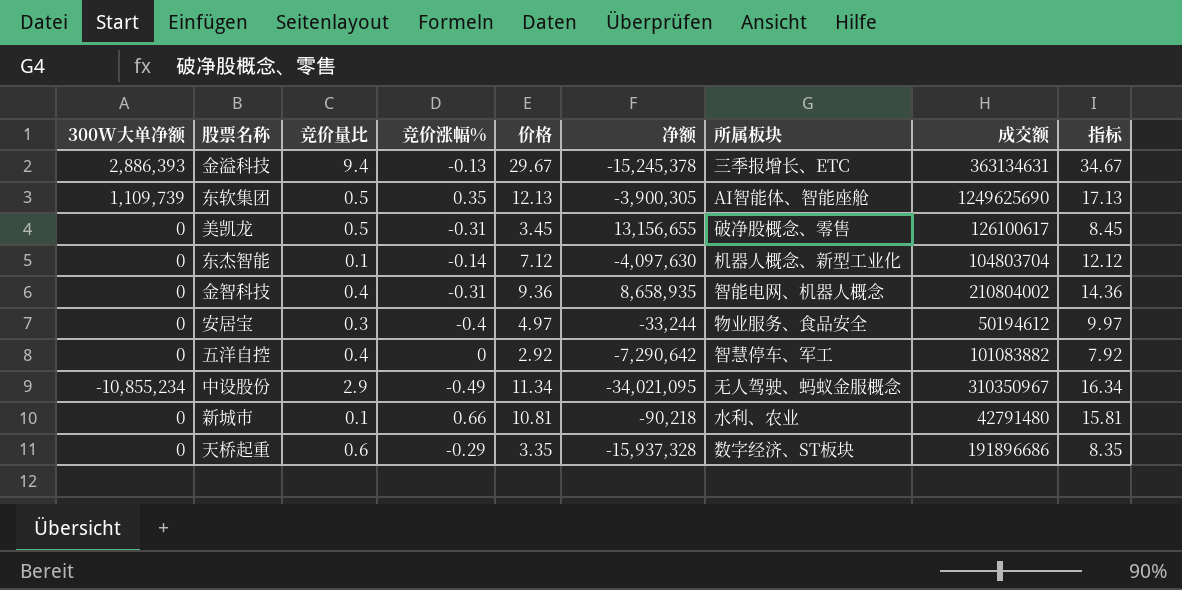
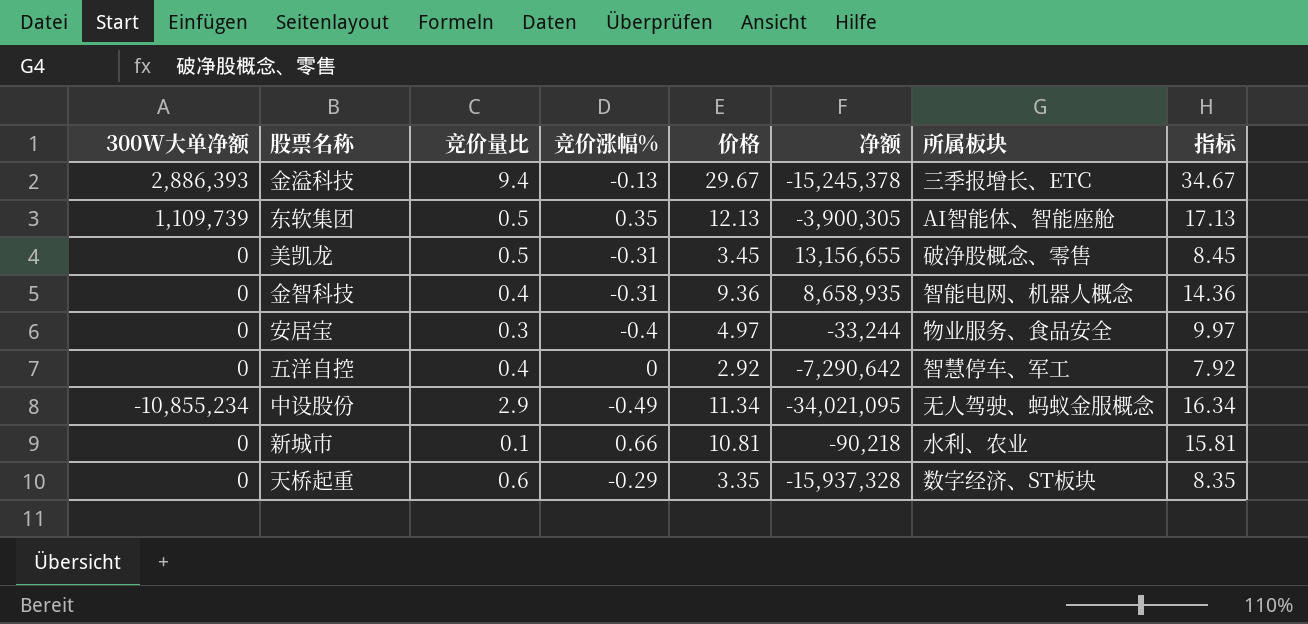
column 成交额 | position: 8 -> none
row 东杰智能: 0 | 0.1 | -0.14 | 7.12 | -4,097,630 | 机器人概念、新型工业化 | 104803704 | 12.12 -> none

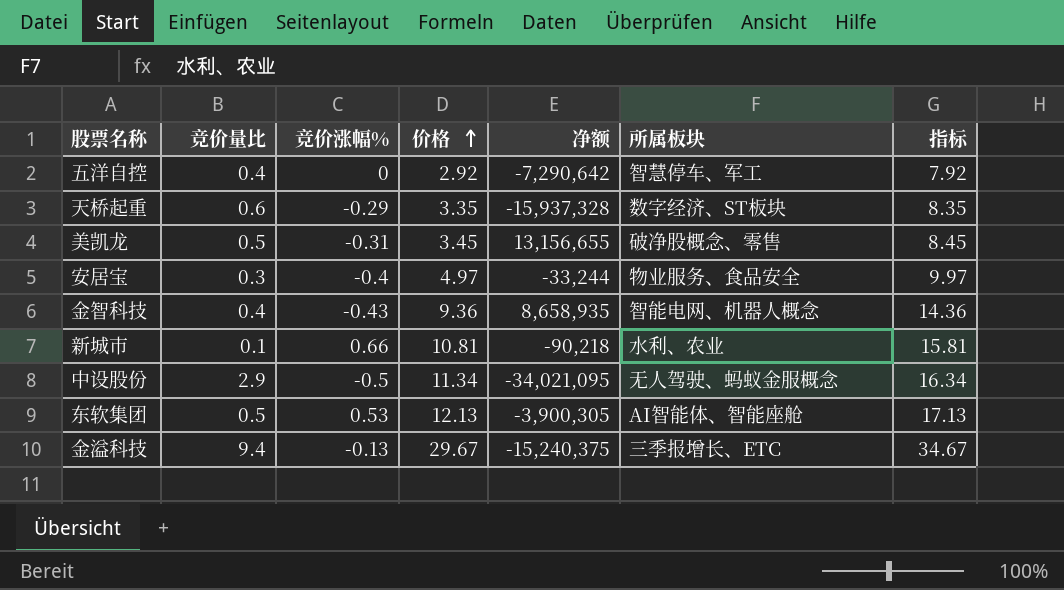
row order: none -> 价格 ascending
column 300W大单净额 | position: 1 -> none
金智科技 | 竞价涨幅%: -0.31 -> -0.43
中设股份 | 竞价涨幅%: -0.49 -> -0.5
东软集团 | 竞价涨幅%: 0.35 -> 0.53
金溢科技 | 净额: -15,245,378 -> -15,240,375

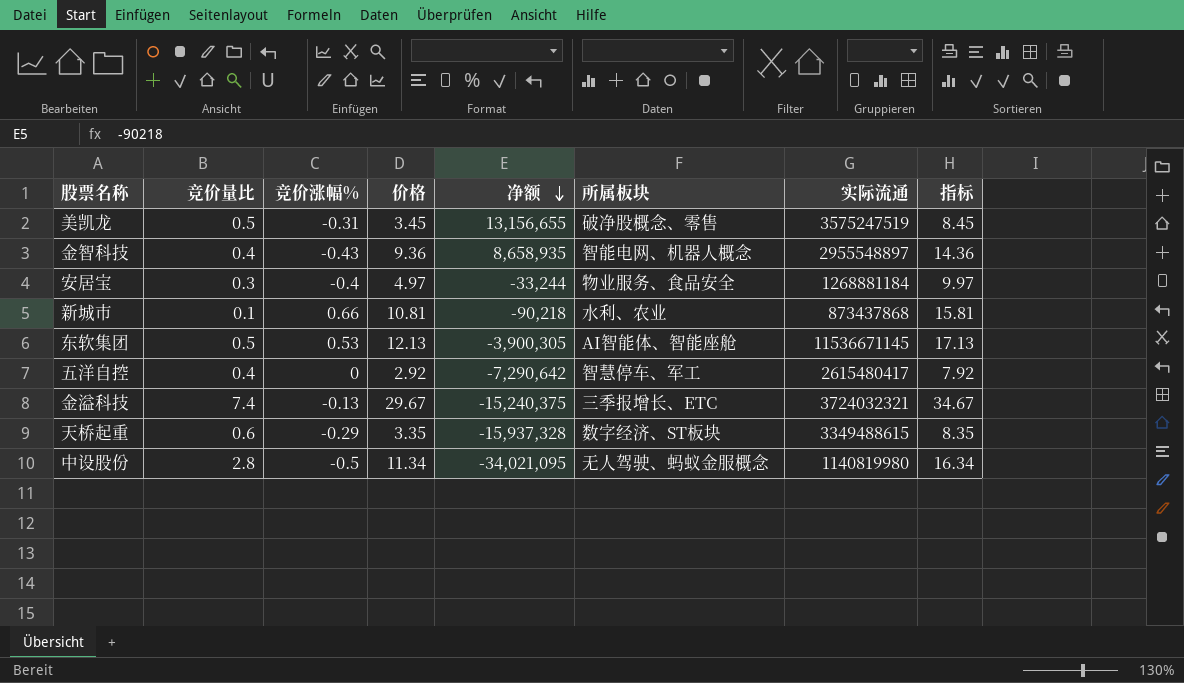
row order: 价格 ascending -> 净额 descending
column 实际流通 | position: none -> 7
金溢科技 | 竞价量比: 9.4 -> 7.4
中设股份 | 竞价量比: 2.9 -> 2.8

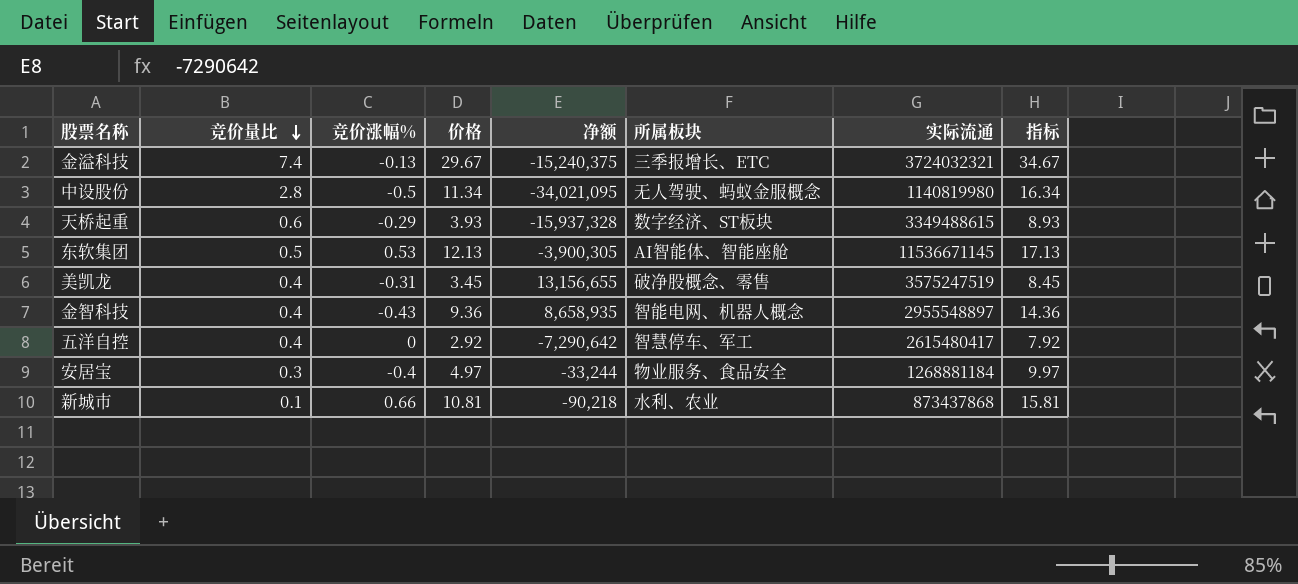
row order: 净额 descending -> 竞价量比 descending
天桥起重 | 价格: 3.35 -> 3.93
天桥起重 | 指标: 8.35 -> 8.93
美凯龙 | 竞价量比: 0.5 -> 0.4

